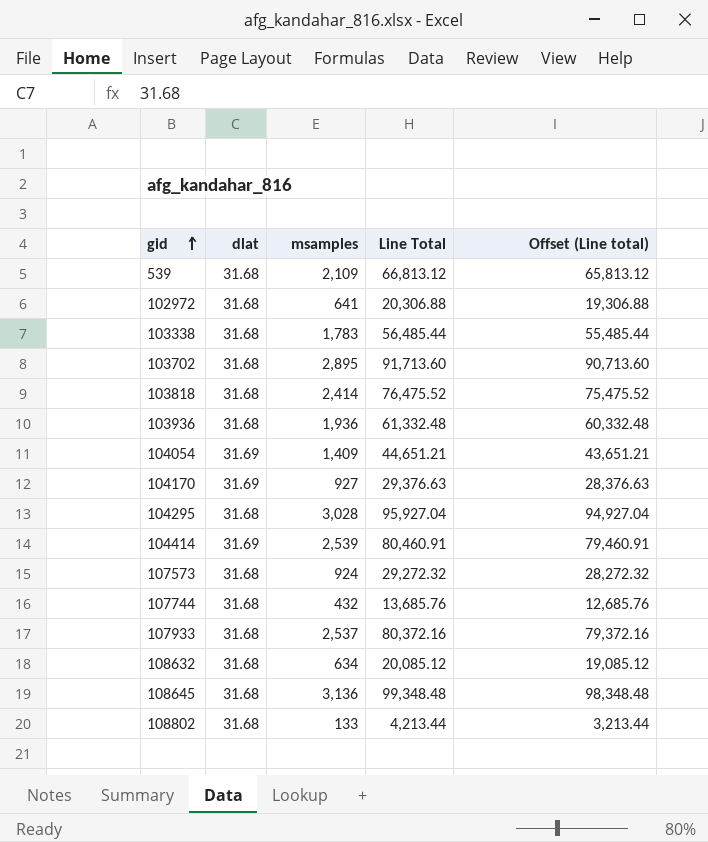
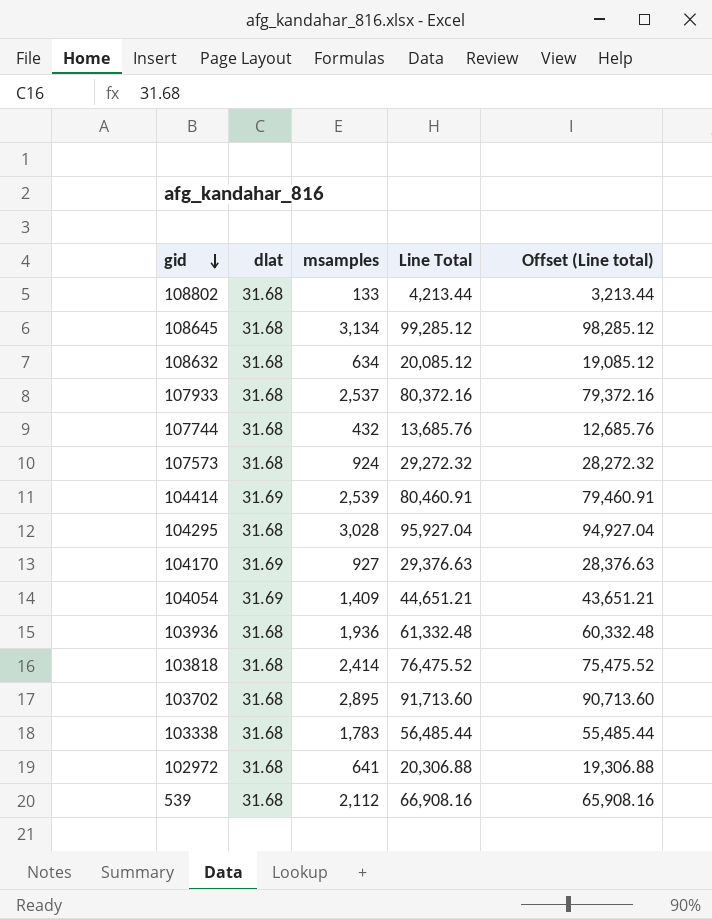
row order: gid ascending -> gid descending
108645 | msamples: 3,136 -> 3,134
108645 | Line Total: 99,348.48 -> 99,285.12
108645 | Offset (Line total): 98,348.48 -> 98,285.12
539 | msamples: 2,109 -> 2,112
539 | Line Total: 66,813.12 -> 66,908.16
539 | Offset (Line total): 65,813.12 -> 65,908.16

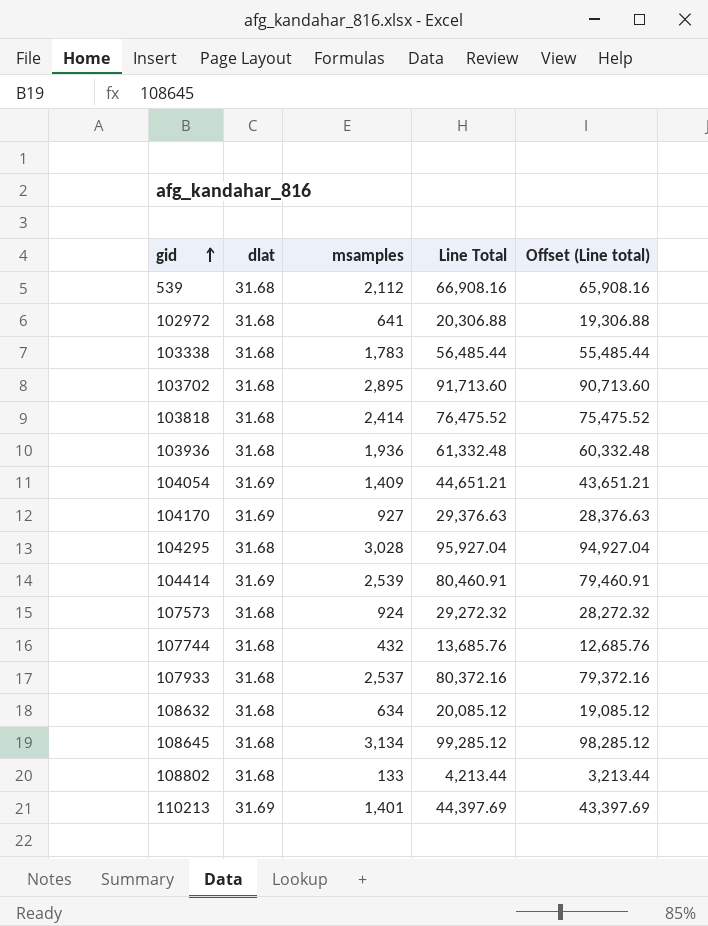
row order: gid descending -> gid ascending
row 110213: none -> 31.69 | 1,401 | 44,397.69 | 43,397.69

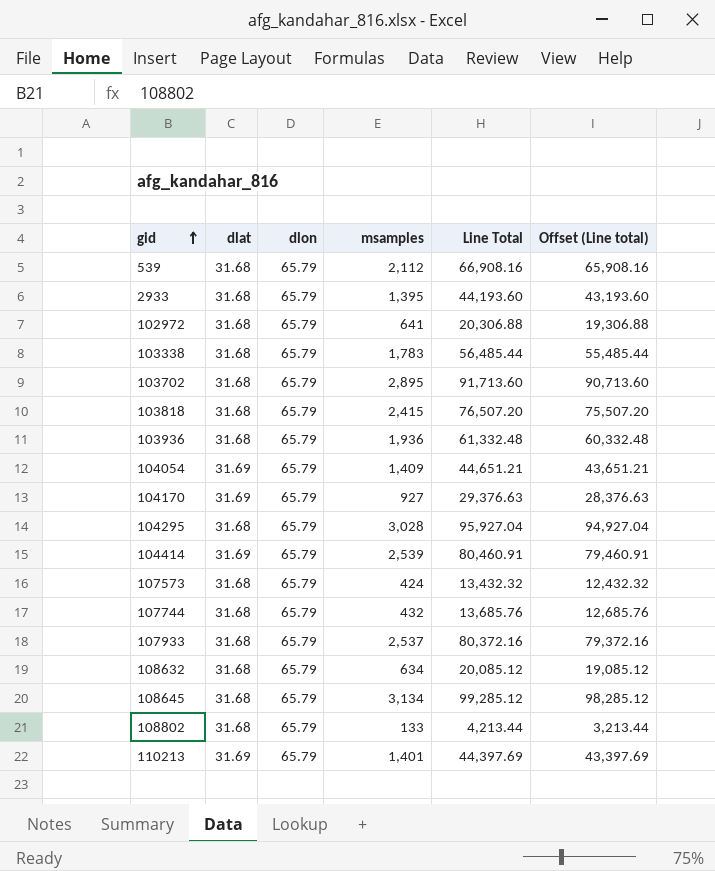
column dlon | position: none -> 3
row 2933: none -> 31.68 | 65.79 | 1,395 | 44,193.60 | 43,193.60
103818 | msamples: 2,414 -> 2,415
103818 | Line Total: 76,475.52 -> 76,507.20
103818 | Offset (Line total): 75,475.52 -> 75,507.20
107573 | msamples: 924 -> 424
107573 | Line Total: 29,272.32 -> 13,432.32
107573 | Offset (Line total): 28,272.32 -> 12,432.32

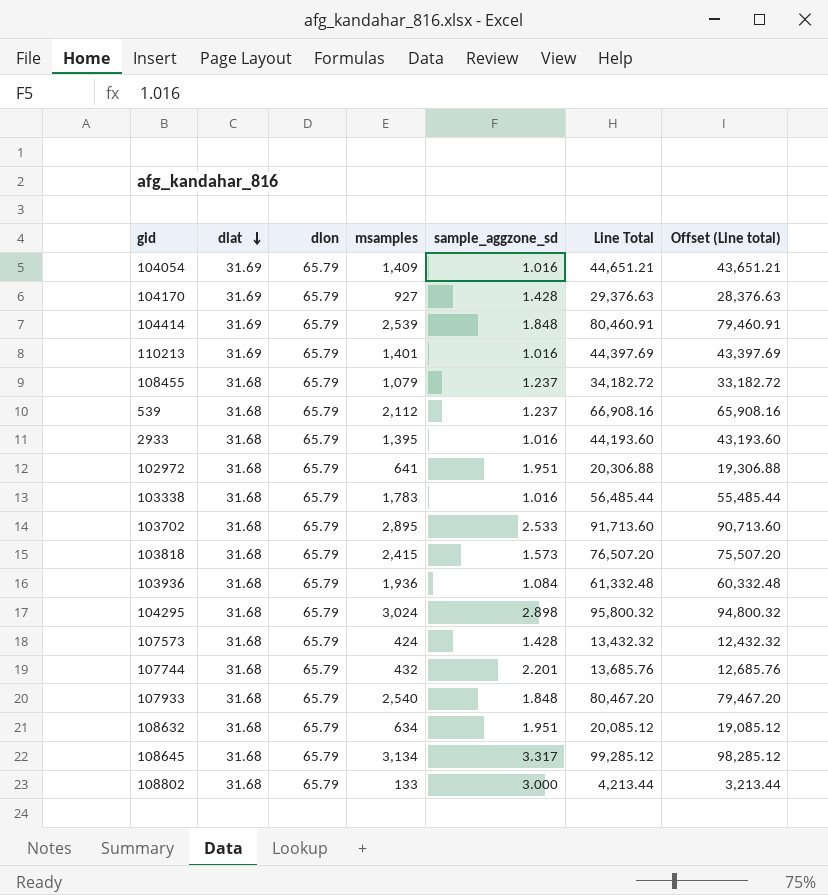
row order: gid ascending -> dlat descending
column sample_aggzone_sd | position: none -> 5
row 108455: none -> 31.68 | 65.79 | 1,079 | 1.237 | 34,182.72 | 33,182.72
104295 | msamples: 3,028 -> 3,024
104295 | Line Total: 95,927.04 -> 95,800.32
104295 | Offset (Line total): 94,927.04 -> 94,800.32
107933 | msamples: 2,537 -> 2,540
107933 | Line Total: 80,372.16 -> 80,467.20
107933 | Offset (Line total): 79,372.16 -> 79,467.20

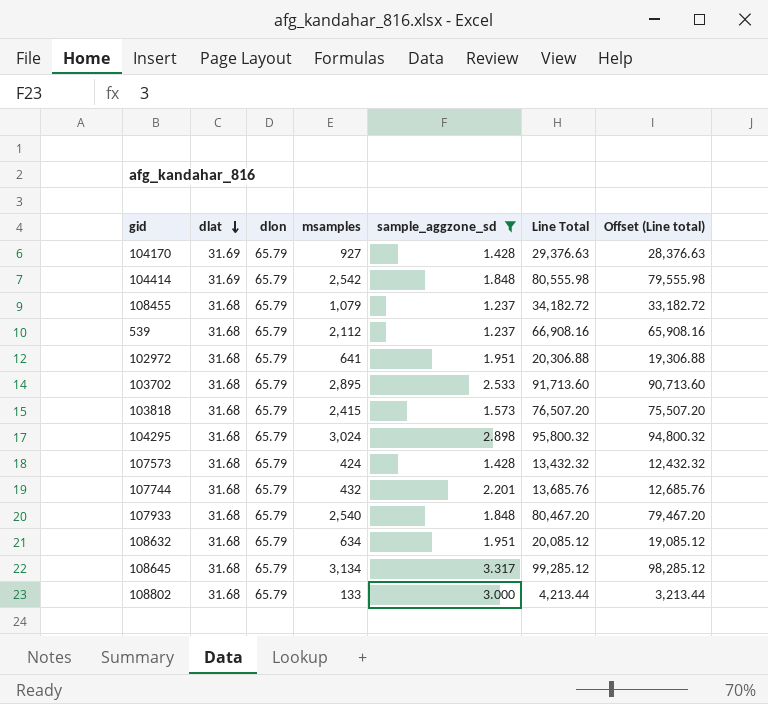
filter: none -> sample_aggzone_sd >= 1.237
104414 | msamples: 2,539 -> 2,542
104414 | Line Total: 80,460.91 -> 80,555.98
104414 | Offset (Line total): 79,460.91 -> 79,555.98

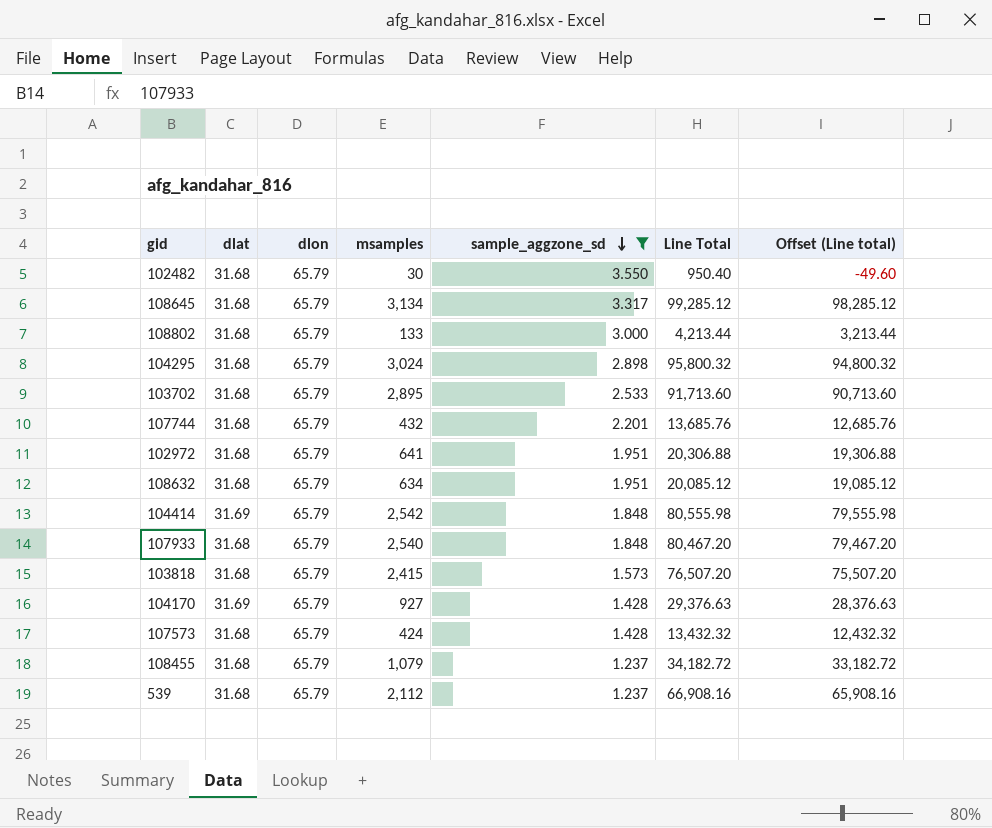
row order: dlat descending -> sample_aggzone_sd descending
row 102482: none -> 31.68 | 65.79 | 30 | 3.550 | 950.40 | -49.60

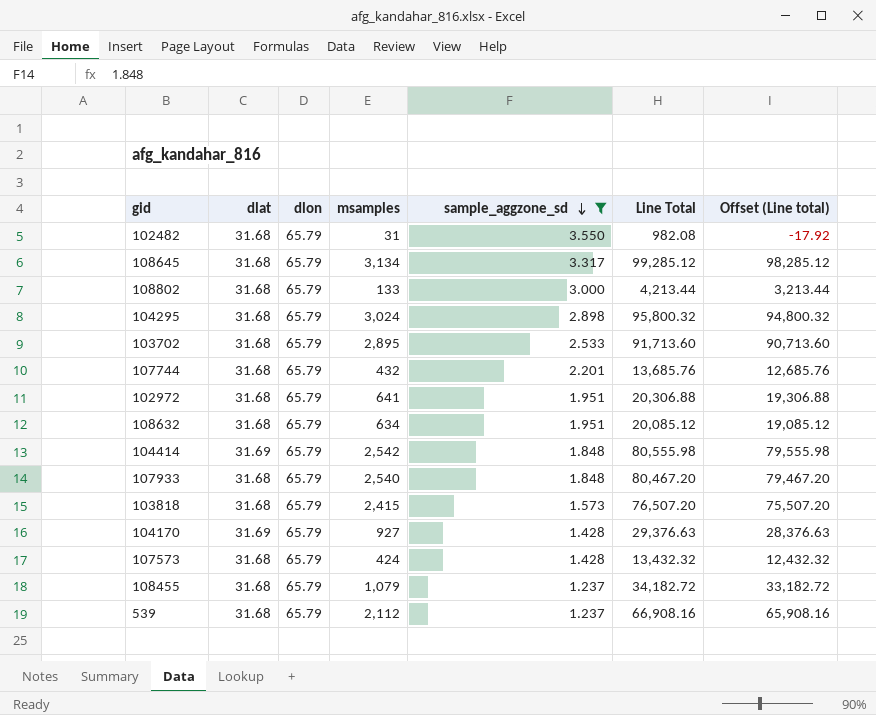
102482 | msamples: 30 -> 31
102482 | Line Total: 950.40 -> 982.08
102482 | Offset (Line total): -49.60 -> -17.92

